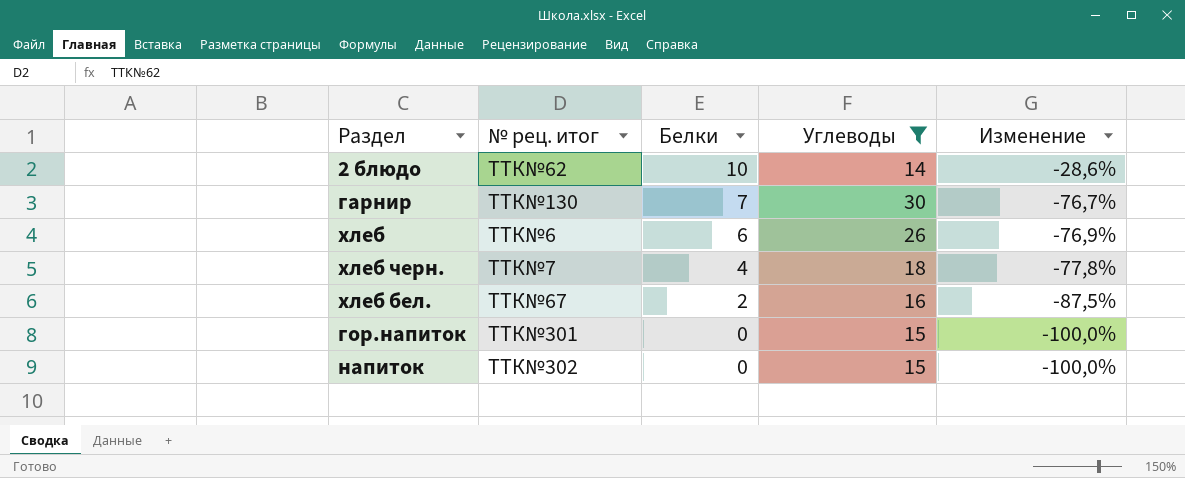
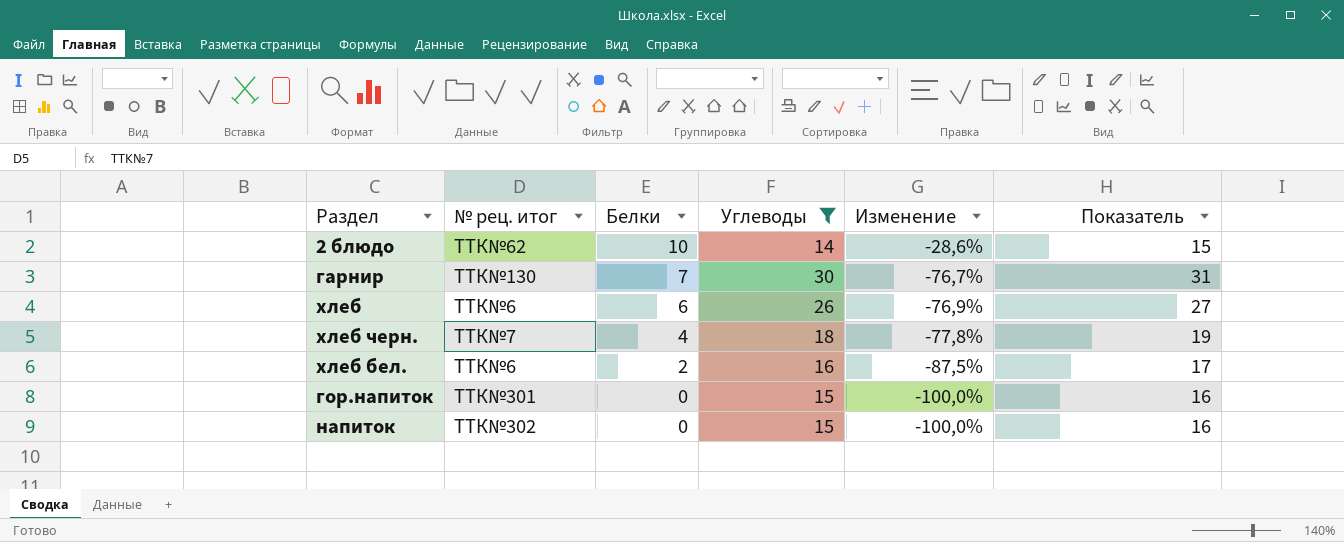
column Показатель | formula: none -> [Углеводы] + 1
хлеб бел. | № рец. итог: ТТК№67 -> ТТК№6

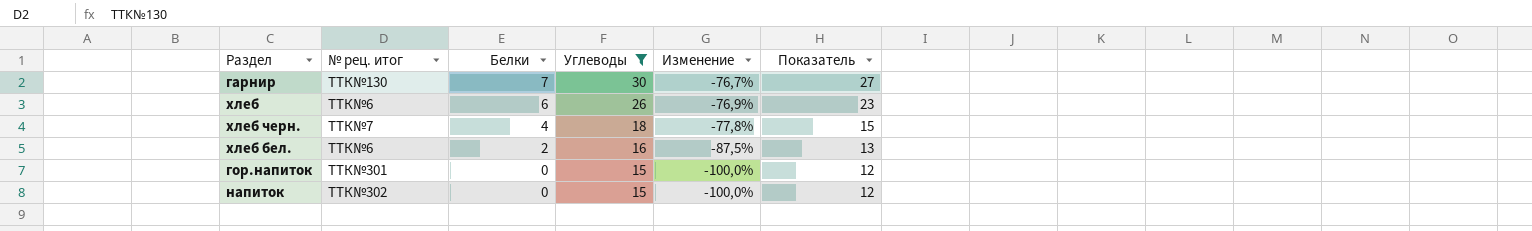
column Показатель | formula: [Углеводы] + 1 -> [Углеводы] - 3
row 2 блюдо: ТТК№62 | 10 | 14 | -28,6% | 15 -> none

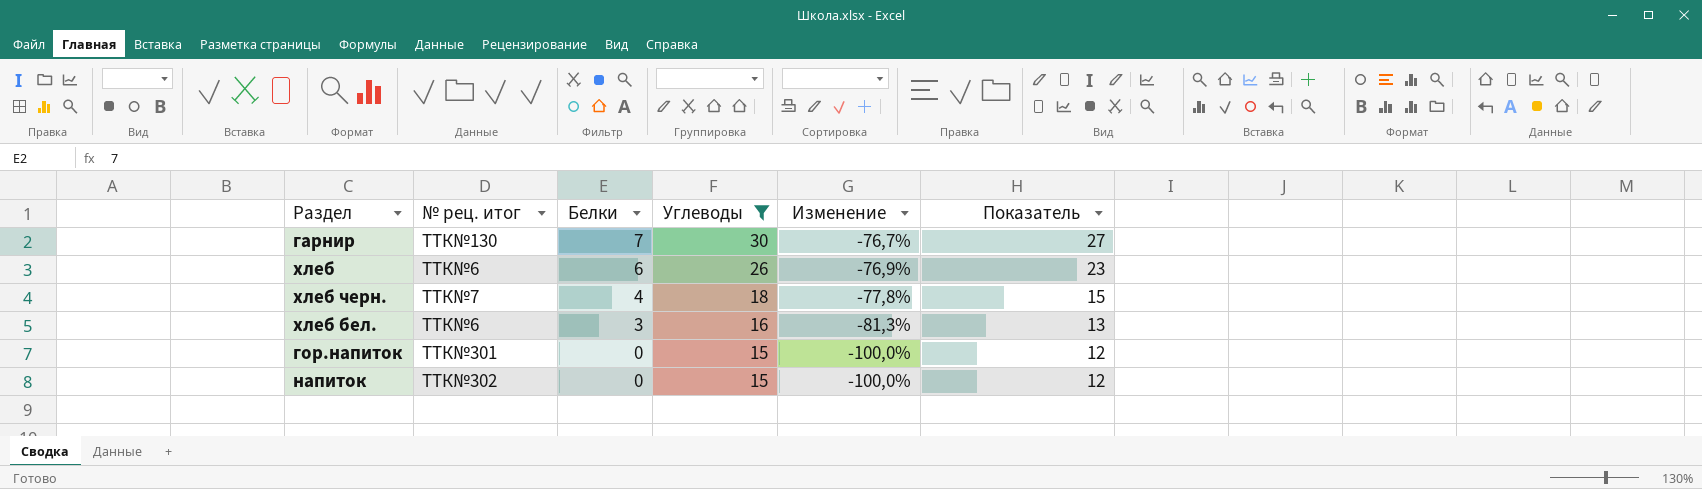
хлеб бел. | Белки: 2 -> 3
хлеб бел. | Изменение: -87,5% -> -81,3%

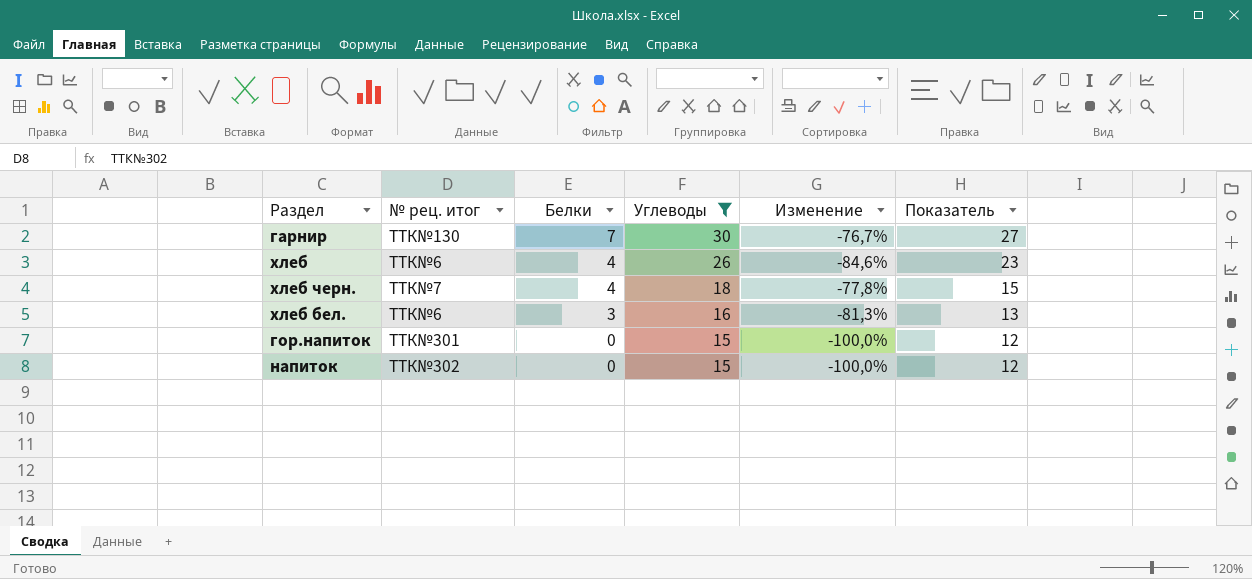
хлеб | Белки: 6 -> 4
хлеб | Изменение: -76,9% -> -84,6%

